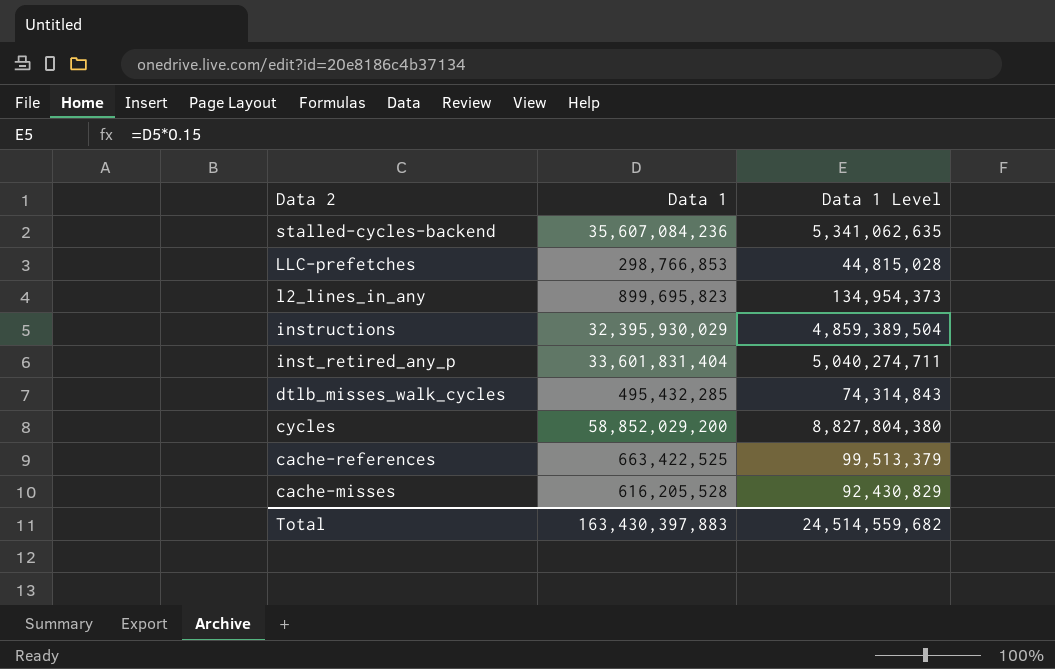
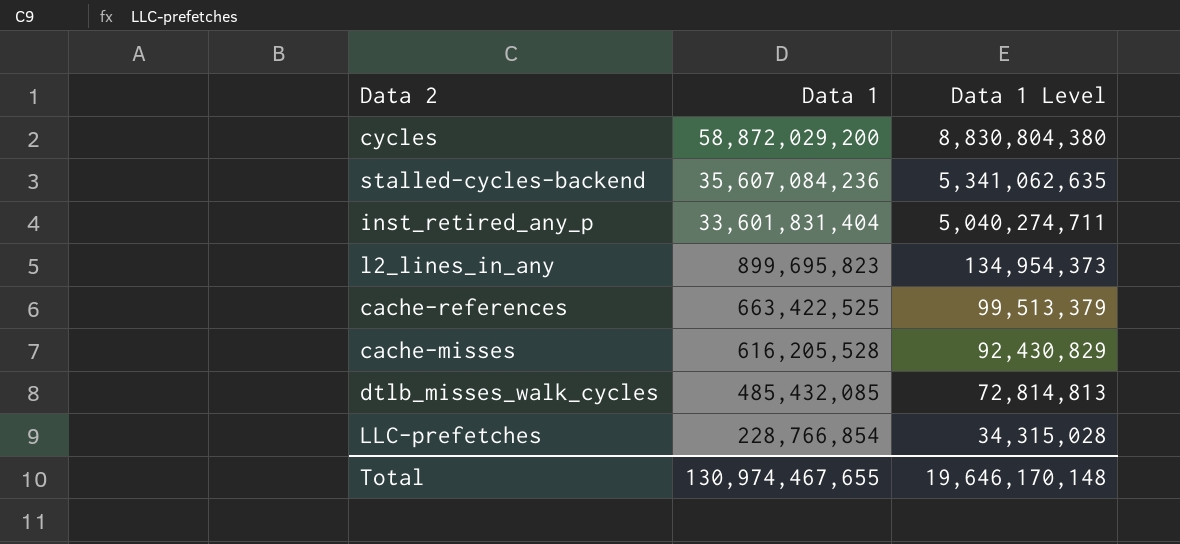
row order: Data 2 descending -> Data 1 descending
row instructions: 32,395,930,029 | 4,859,389,504 -> none
cycles | Data 1: 58,852,029,200 -> 58,872,029,200
cycles | Data 1 Level: 8,827,804,380 -> 8,830,804,380
dtlb_misses_walk_cycles | Data 1: 495,432,285 -> 485,432,085
dtlb_misses_walk_cycles | Data 1 Level: 74,314,843 -> 72,814,813
LLC-prefetches | Data 1: 298,766,853 -> 228,766,854
LLC-prefetches | Data 1 Level: 44,815,028 -> 34,315,028
Total | Data 1: 163,430,397,883 -> 130,974,467,655
Total | Data 1 Level: 24,514,559,682 -> 19,646,170,148

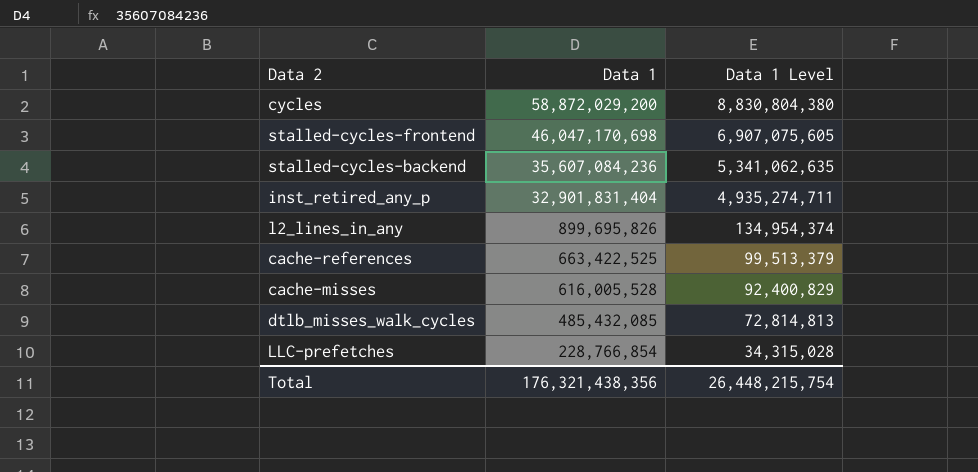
row stalled-cycles-frontend: none -> 46,047,170,698 | 6,907,075,605
inst_retired_any_p | Data 1: 33,601,831,404 -> 32,901,831,404
inst_retired_any_p | Data 1 Level: 5,040,274,711 -> 4,935,274,711
l2_lines_in_any | Data 1: 899,695,823 -> 899,695,826
l2_lines_in_any | Data 1 Level: 134,954,373 -> 134,954,374
cache-misses | Data 1: 616,205,528 -> 616,005,528
cache-misses | Data 1 Level: 92,430,829 -> 92,400,829
Total | Data 1: 130,974,467,655 -> 176,321,438,356
Total | Data 1 Level: 19,646,170,148 -> 26,448,215,754

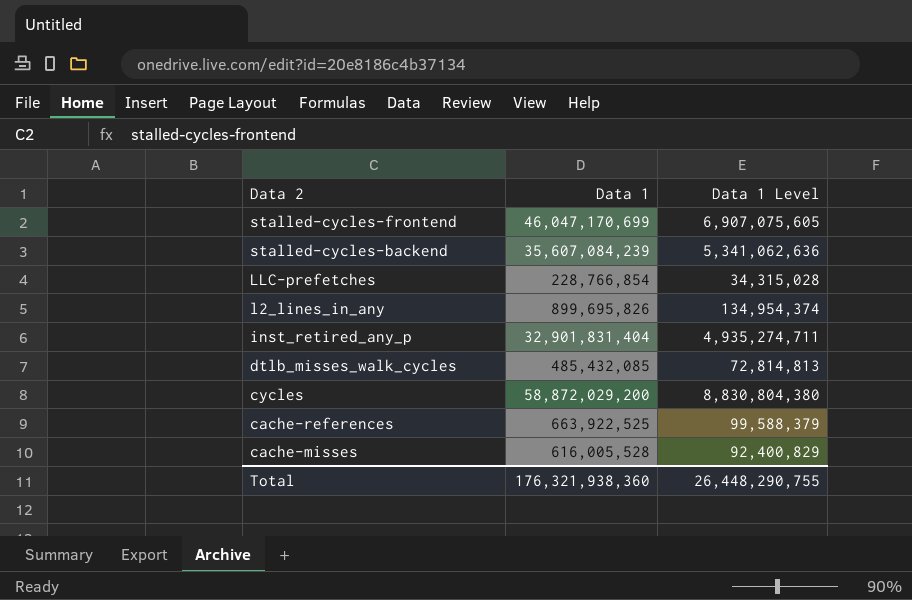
row order: Data 1 descending -> Data 2 descending
stalled-cycles-frontend | Data 1: 46,047,170,698 -> 46,047,170,699
stalled-cycles-backend | Data 1: 35,607,084,236 -> 35,607,084,239
stalled-cycles-backend | Data 1 Level: 5,341,062,635 -> 5,341,062,636
cache-references | Data 1: 663,422,525 -> 663,922,525
cache-references | Data 1 Level: 99,513,379 -> 99,588,379
Total | Data 1: 176,321,438,356 -> 176,321,938,360
Total | Data 1 Level: 26,448,215,754 -> 26,448,290,755

